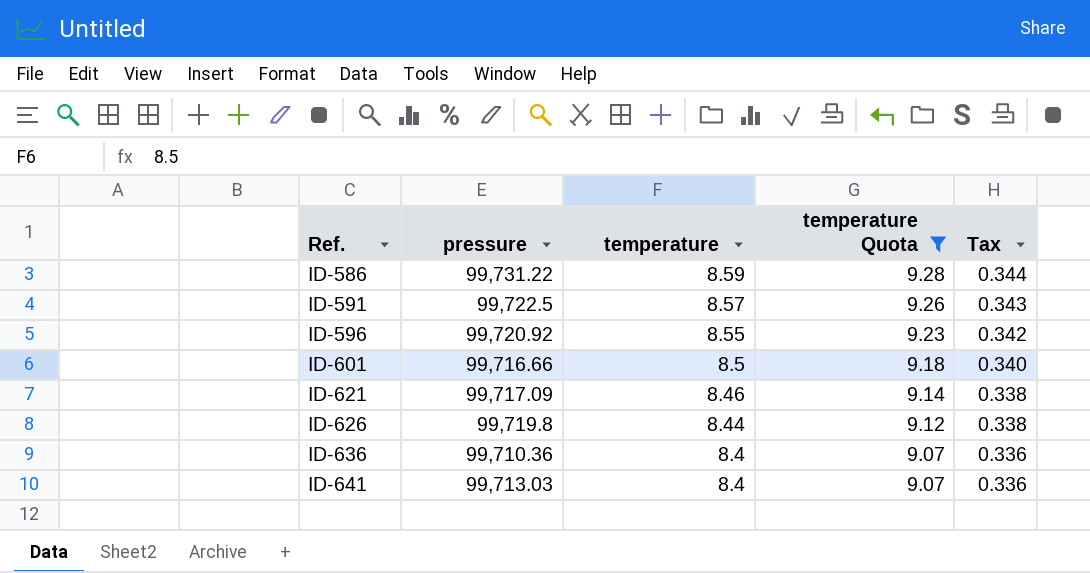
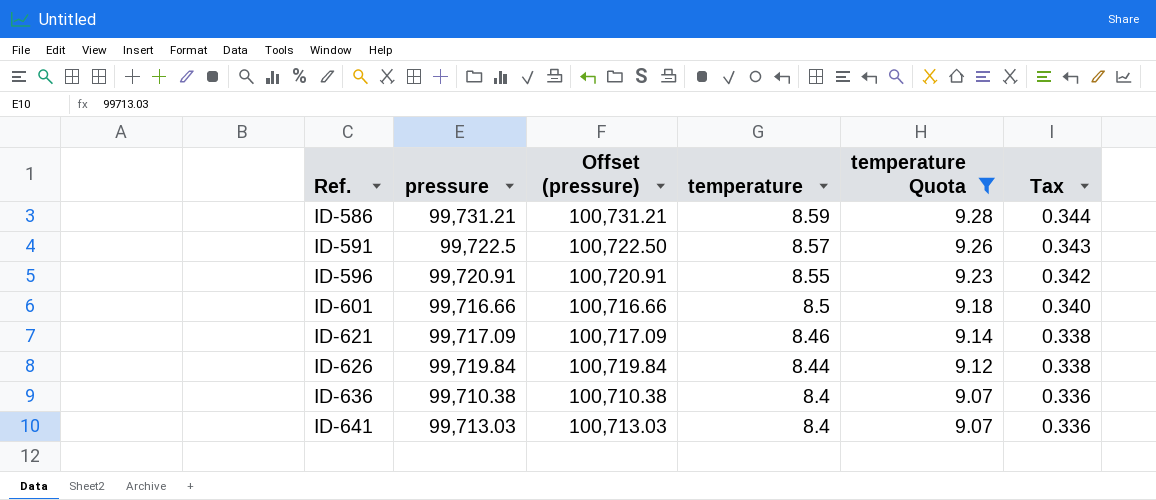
column Offset (pressure) | formula: none -> [pressure] + 1000
ID-586 | pressure: 99,731.22 -> 99,731.21
ID-596 | pressure: 99,720.92 -> 99,720.91
ID-626 | pressure: 99,719.8 -> 99,719.84
ID-636 | pressure: 99,710.36 -> 99,710.38

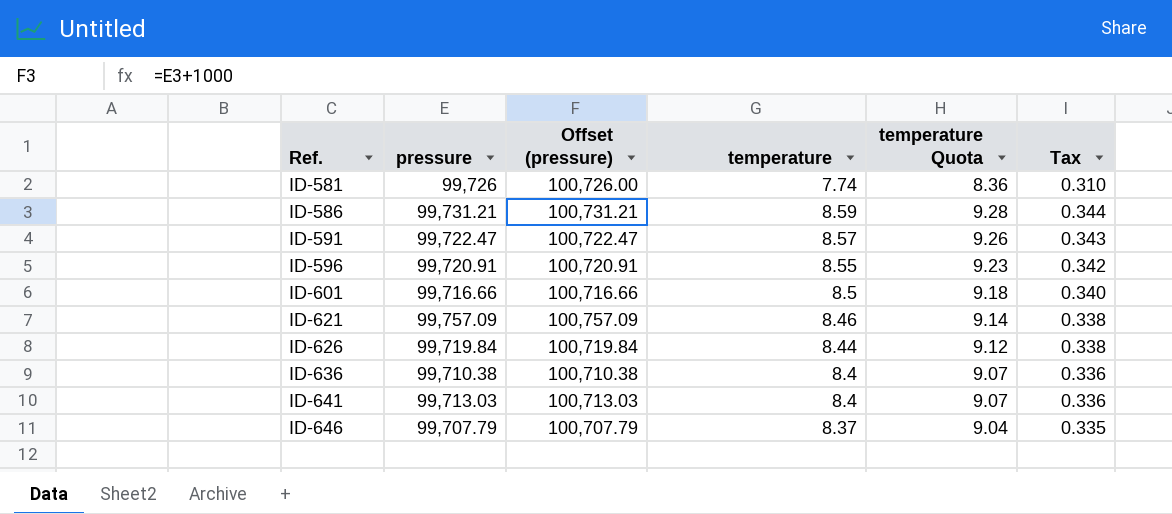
filter: temperature Quota >= 9.07 -> none
ID-591 | pressure: 99,722.5 -> 99,722.47
ID-591 | Offset (pressure): 100,722.50 -> 100,722.47
ID-621 | pressure: 99,717.09 -> 99,757.09
ID-621 | Offset (pressure): 100,717.09 -> 100,757.09

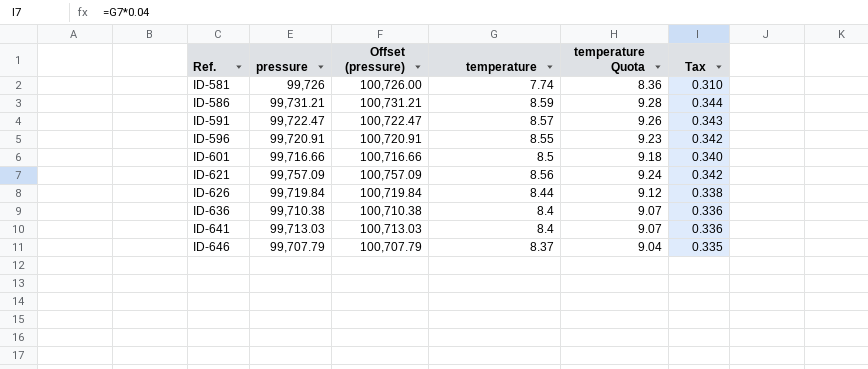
ID-621 | temperature: 8.46 -> 8.56
ID-621 | temperature Quota: 9.14 -> 9.24
ID-621 | Tax: 0.338 -> 0.342

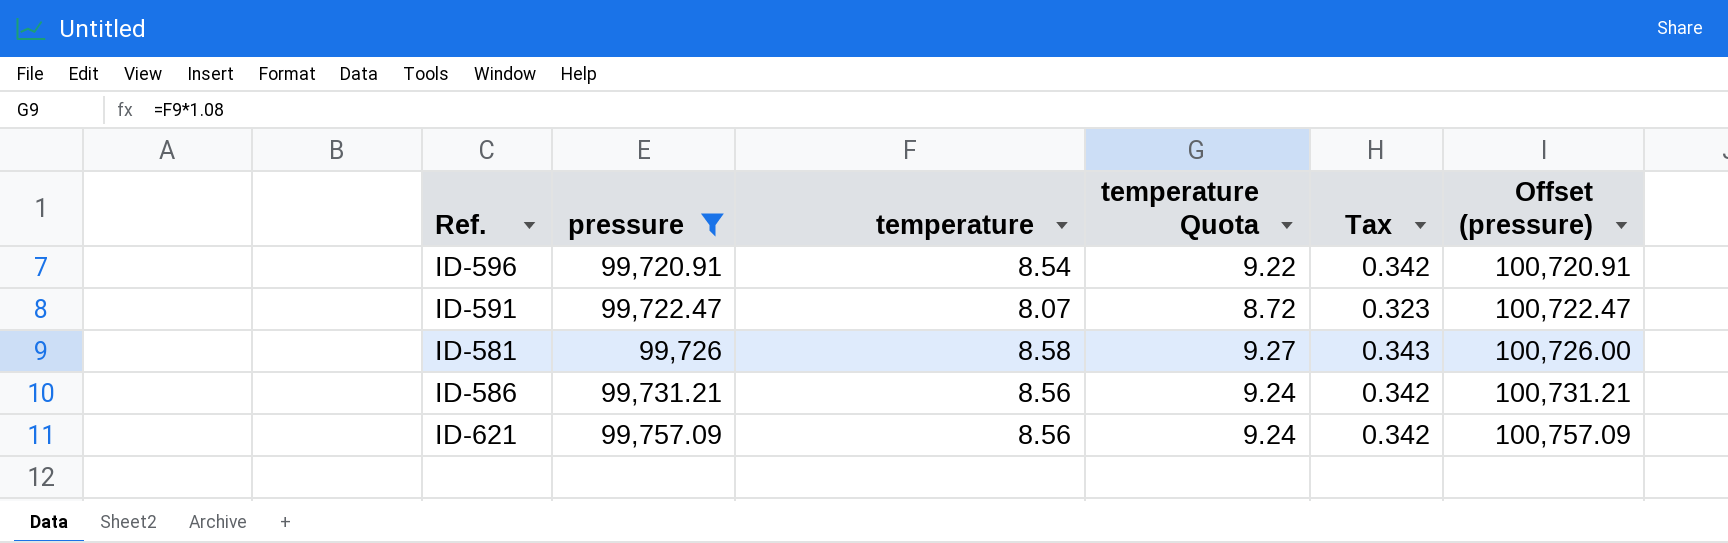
filter: none -> pressure >= 99,720.91
row order: Ref. ascending -> pressure ascending
column Offset (pressure) | position: 3 -> 6
ID-596 | temperature: 8.55 -> 8.54
ID-596 | temperature Quota: 9.23 -> 9.22
ID-591 | temperature: 8.57 -> 8.07
ID-591 | temperature Quota: 9.26 -> 8.72
ID-591 | Tax: 0.343 -> 0.323
ID-581 | temperature: 7.74 -> 8.58
ID-581 | temperature Quota: 8.36 -> 9.27
ID-581 | Tax: 0.310 -> 0.343
ID-586 | temperature: 8.59 -> 8.56
ID-586 | temperature Quota: 9.28 -> 9.24
ID-586 | Tax: 0.344 -> 0.342

